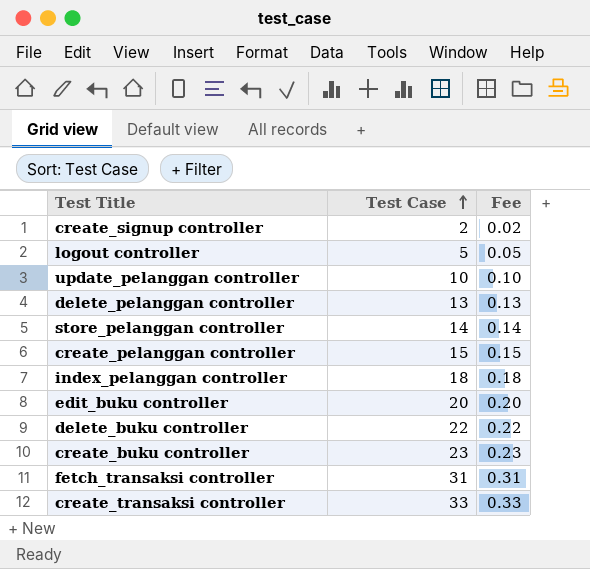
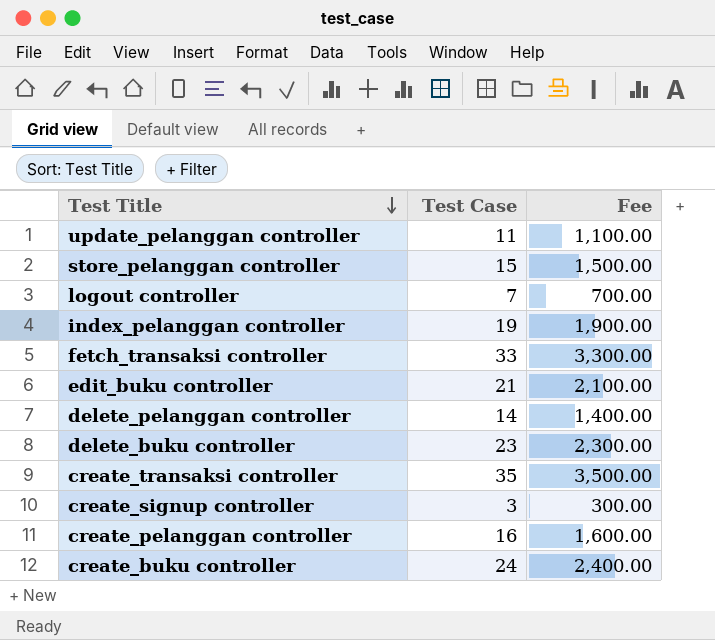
row order: Test Case ascending -> Test Title descending
column Fee | formula: [Test Case] * 0.01 -> [Test Case] * 100
update_pelanggan controller | Test Case: 10 -> 11
store_pelanggan controller | Test Case: 14 -> 15
logout controller | Test Case: 5 -> 7
index_pelanggan controller | Test Case: 18 -> 19
fetch_transaksi controller | Test Case: 31 -> 33
edit_buku controller | Test Case: 20 -> 21
delete_pelanggan controller | Test Case: 13 -> 14
delete_buku controller | Test Case: 22 -> 23
create_transaksi controller | Test Case: 33 -> 35
create_signup controller | Test Case: 2 -> 3
create_pelanggan controller | Test Case: 15 -> 16
create_buku controller | Test Case: 23 -> 24

